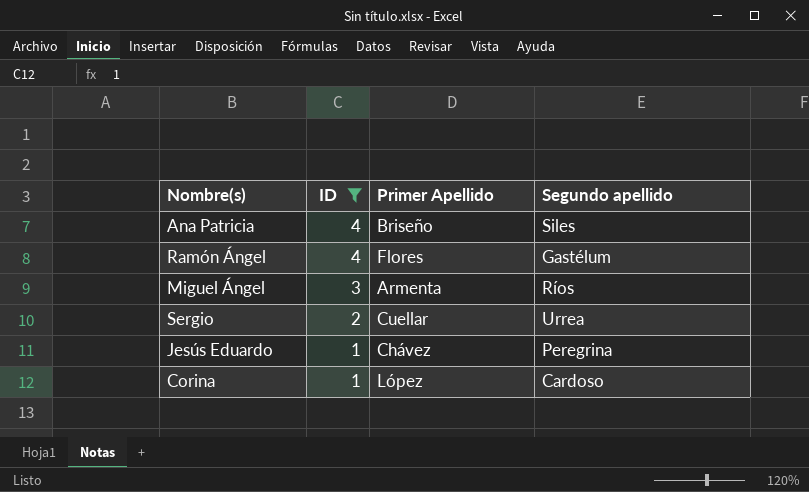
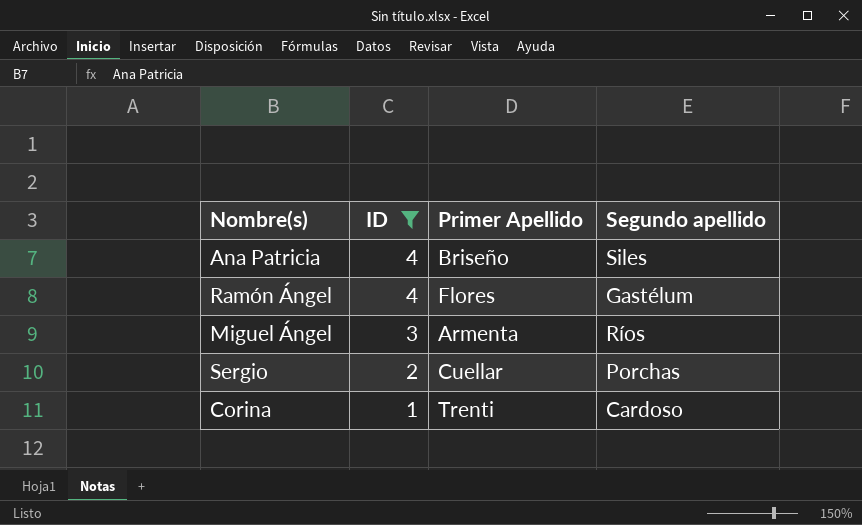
row Jesús Eduardo: 1 | Chávez | Peregrina -> none
Sergio | Segundo apellido: Urrea -> Porchas
Corina | Primer Apellido: López -> Trenti

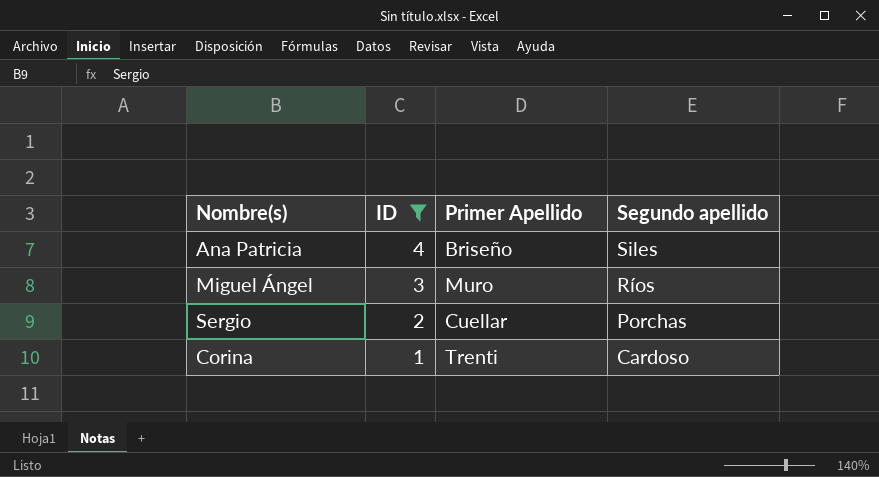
row Ramón Ángel: 4 | Flores | Gastélum -> none
Miguel Ángel | Primer Apellido: Armenta -> Muro

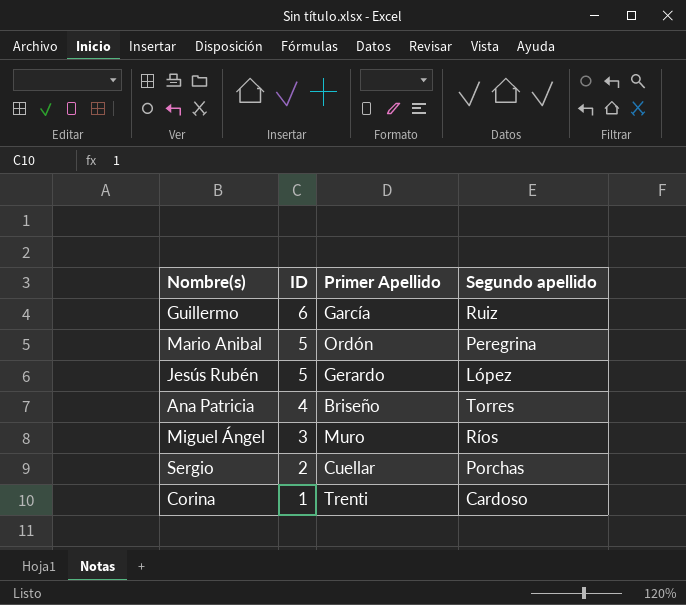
filter: ID <= 4 -> none
Ana Patricia | Segundo apellido: Siles -> Torres

